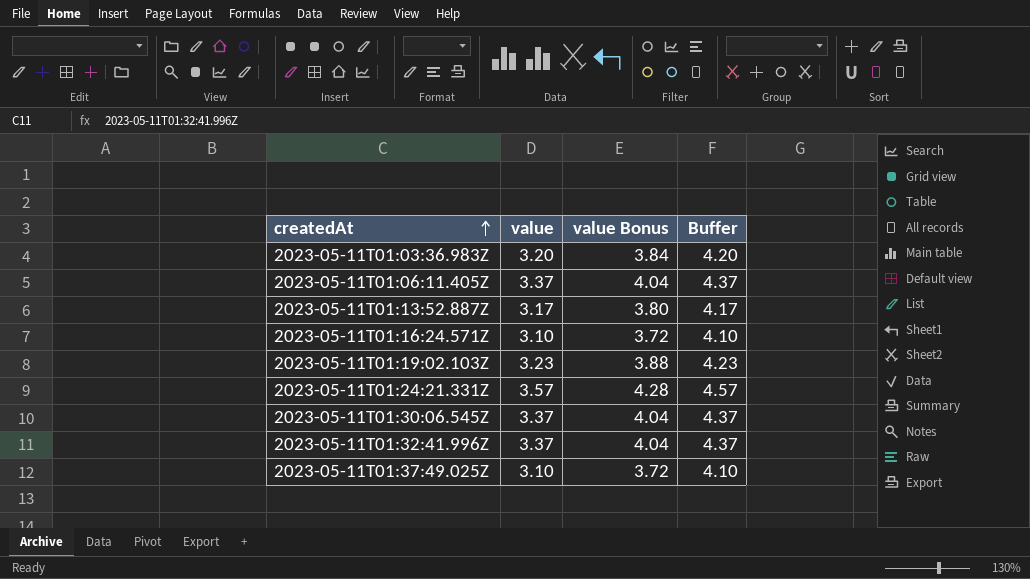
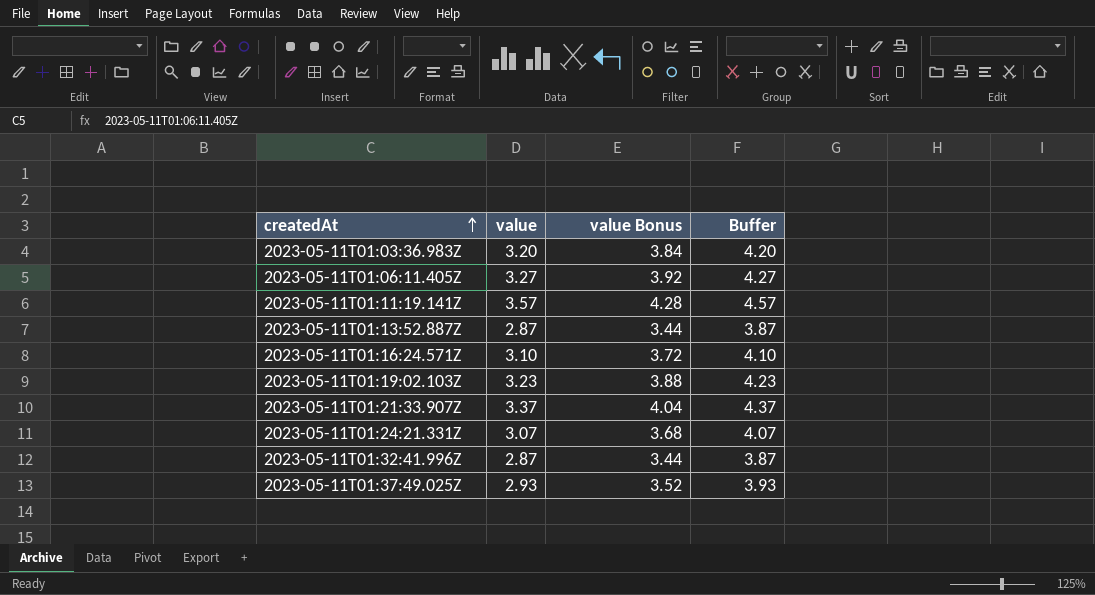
row 2023-05-11T01:30:06.545Z: 3.37 | 4.04 | 4.37 -> none
2023-05-11T01:06:11.405Z | value: 3.37 -> 3.27
2023-05-11T01:06:11.405Z | value Bonus: 4.04 -> 3.92
2023-05-11T01:06:11.405Z | Buffer: 4.37 -> 4.27
row 2023-05-11T01:11:19.141Z: none -> 3.57 | 4.28 | 4.57
2023-05-11T01:13:52.887Z | value: 3.17 -> 2.87
2023-05-11T01:13:52.887Z | value Bonus: 3.80 -> 3.44
2023-05-11T01:13:52.887Z | Buffer: 4.17 -> 3.87
row 2023-05-11T01:21:33.907Z: none -> 3.37 | 4.04 | 4.37
2023-05-11T01:24:21.331Z | value: 3.57 -> 3.07
2023-05-11T01:24:21.331Z | value Bonus: 4.28 -> 3.68
2023-05-11T01:24:21.331Z | Buffer: 4.57 -> 4.07
2023-05-11T01:32:41.996Z | value: 3.37 -> 2.87
2023-05-11T01:32:41.996Z | value Bonus: 4.04 -> 3.44
2023-05-11T01:32:41.996Z | Buffer: 4.37 -> 3.87
2023-05-11T01:37:49.025Z | value: 3.10 -> 2.93
2023-05-11T01:37:49.025Z | value Bonus: 3.72 -> 3.52
2023-05-11T01:37:49.025Z | Buffer: 4.10 -> 3.93

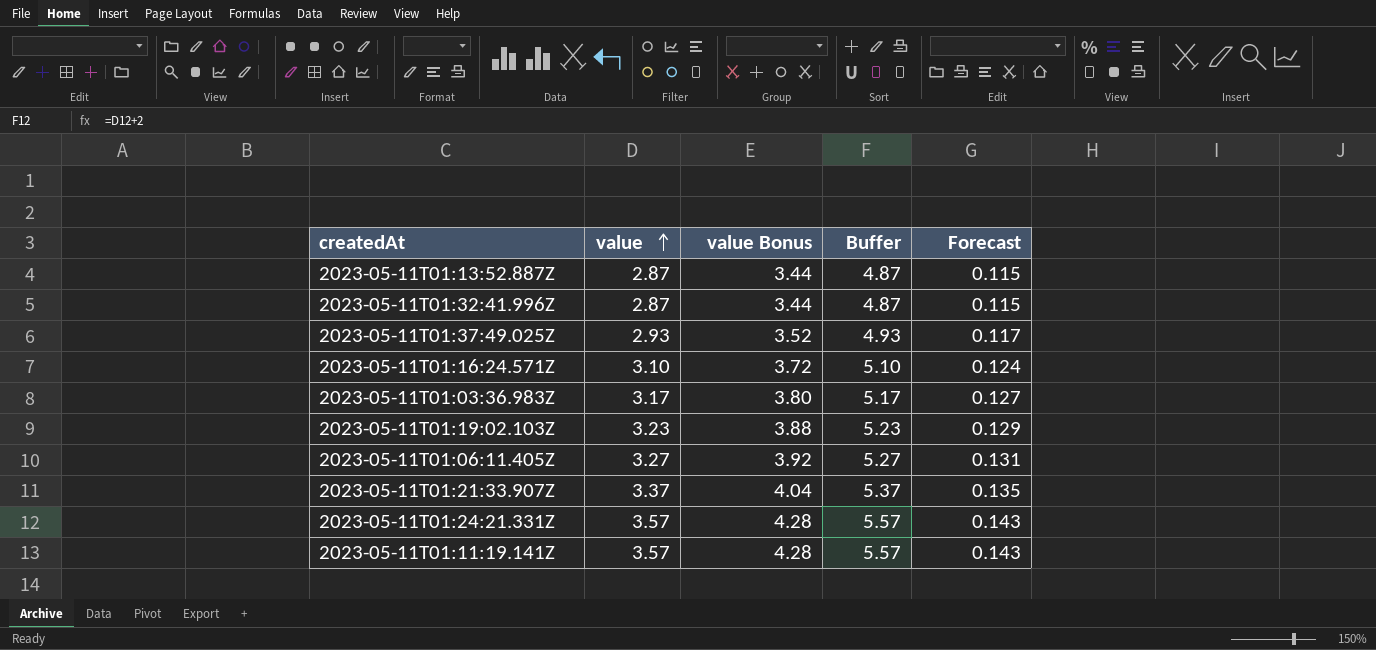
row order: createdAt ascending -> value ascending
column Buffer | formula: [value] + 1 -> [value] + 2
column Forecast | formula: none -> [value] * 0.04
2023-05-11T01:03:36.983Z | value: 3.20 -> 3.17
2023-05-11T01:03:36.983Z | value Bonus: 3.84 -> 3.80
2023-05-11T01:24:21.331Z | value: 3.07 -> 3.57
2023-05-11T01:24:21.331Z | value Bonus: 3.68 -> 4.28

